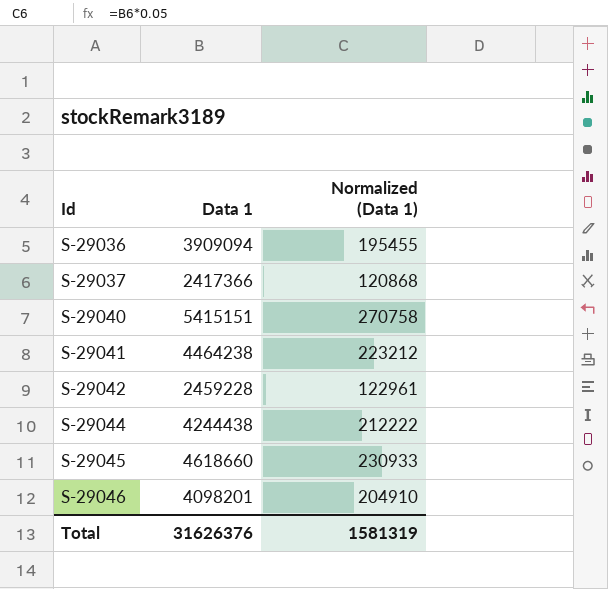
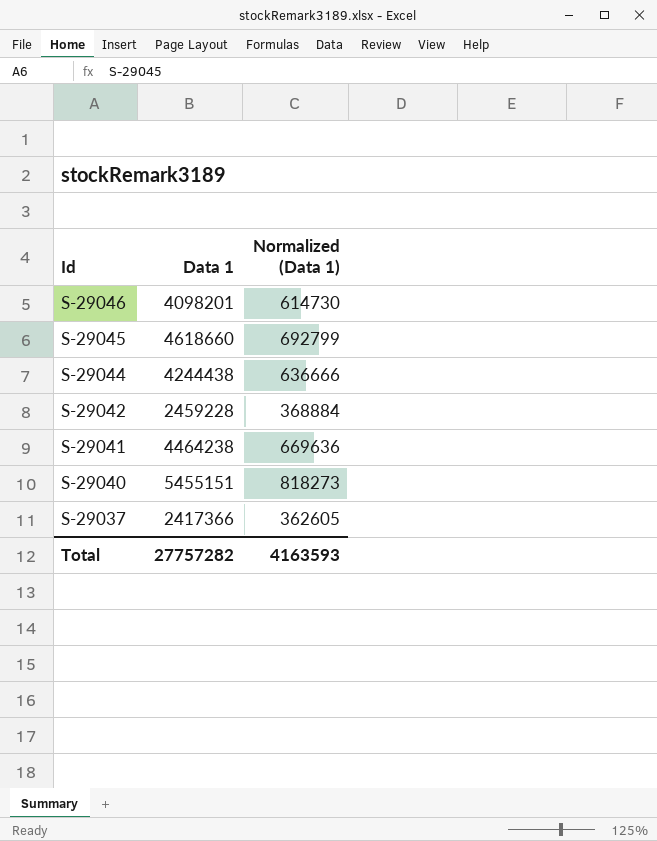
row order: Id ascending -> Id descending
column Normalized (Data 1) | formula: [Data 1] * 0.05 -> [Data 1] * 0.15
row S-29036: 3909094 | 195455 -> none
S-29040 | Data 1: 5415151 -> 5455151
Total | Data 1: 31626376 -> 27757282
Total | Normalized (Data 1): 1581319 -> 4163593

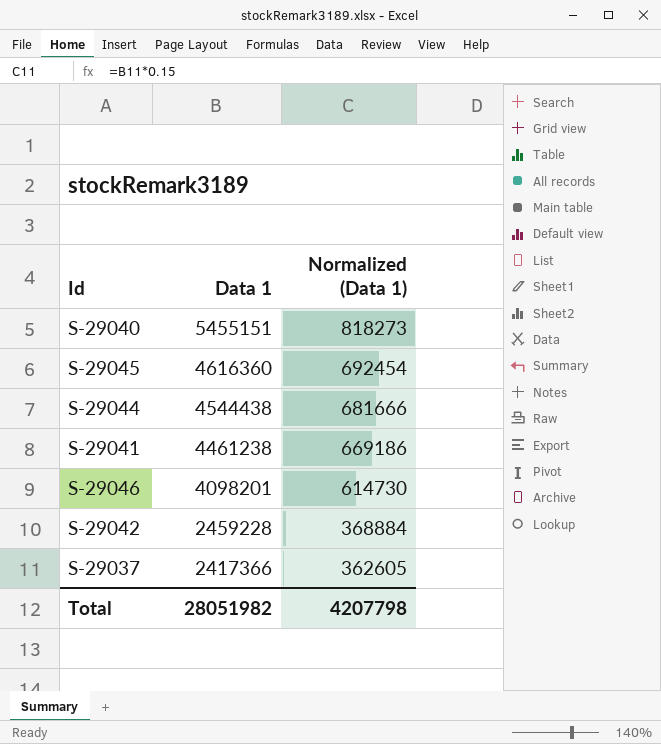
row order: Id descending -> Data 1 descending
S-29045 | Data 1: 4618660 -> 4616360
S-29045 | Normalized (Data 1): 692799 -> 692454
S-29044 | Data 1: 4244438 -> 4544438
S-29044 | Normalized (Data 1): 636666 -> 681666
S-29041 | Data 1: 4464238 -> 4461238
S-29041 | Normalized (Data 1): 669636 -> 669186
Total | Data 1: 27757282 -> 28051982
Total | Normalized (Data 1): 4163593 -> 4207798

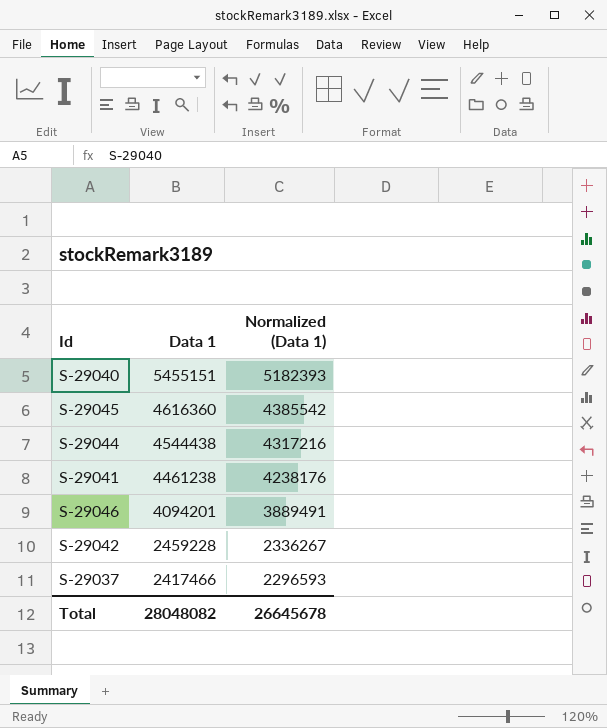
column Normalized (Data 1) | formula: [Data 1] * 0.15 -> [Data 1] * 0.95
S-29046 | Data 1: 4098201 -> 4094201
S-29037 | Data 1: 2417366 -> 2417466
Total | Data 1: 28051982 -> 28048082
Total | Normalized (Data 1): 4207798 -> 26645678

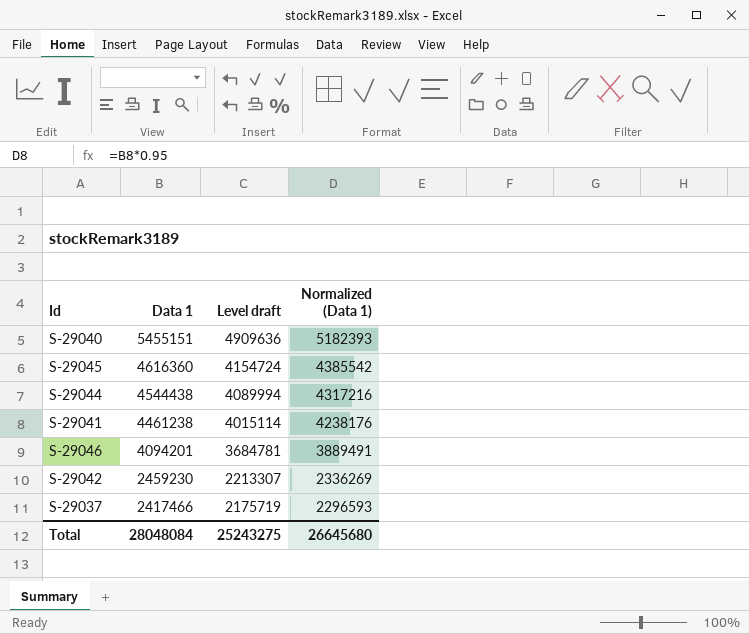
column Level draft | formula: none -> [Data 1] * 0.9
S-29042 | Data 1: 2459228 -> 2459230
S-29042 | Normalized (Data 1): 2336267 -> 2336269
Total | Data 1: 28048082 -> 28048084
Total | Normalized (Data 1): 26645678 -> 26645680

